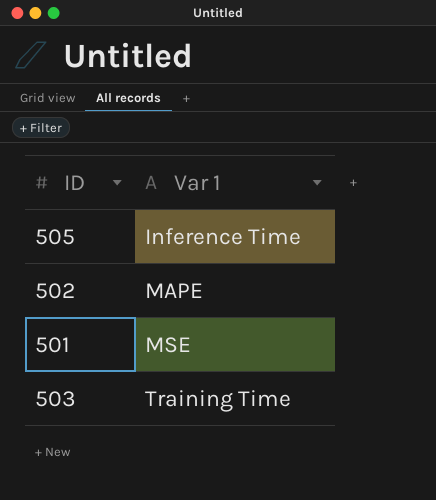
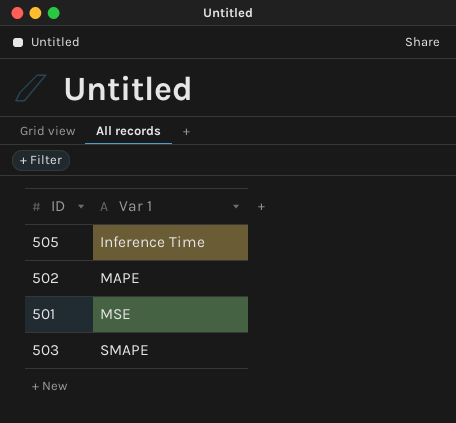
503 | Var 1: Training Time -> SMAPE

